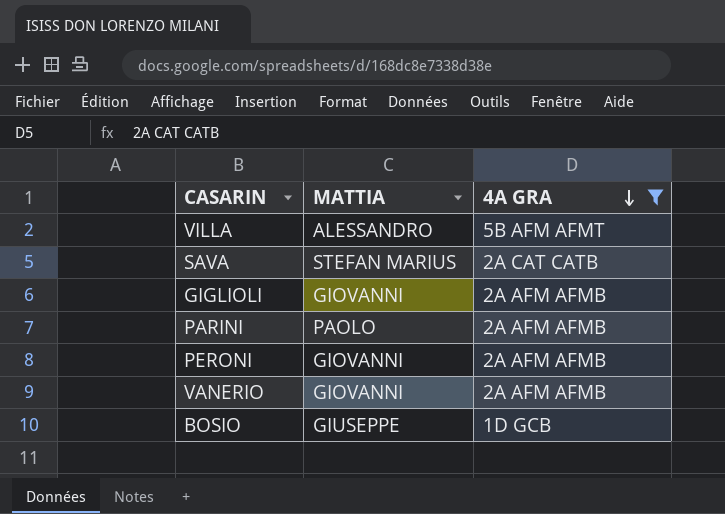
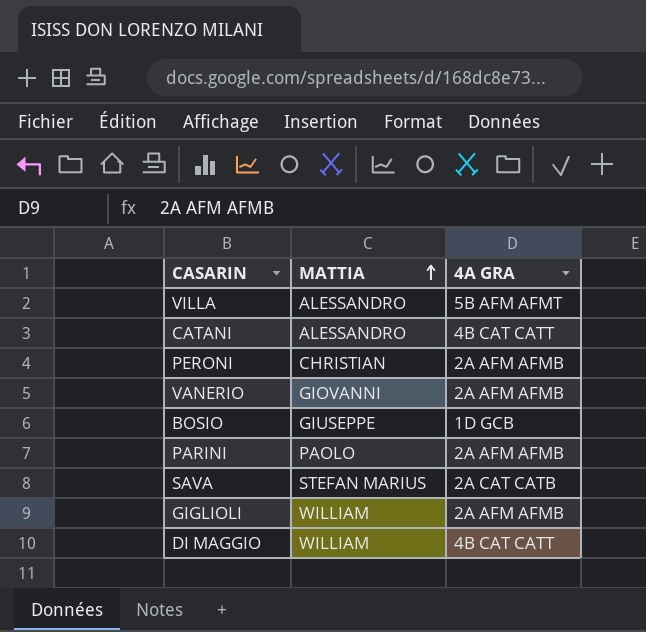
filter: 4A GRA != 4B CAT CATT -> none
row order: 4A GRA descending -> MATTIA ascending
PERONI | MATTIA: GIOVANNI -> CHRISTIAN
GIGLIOLI | MATTIA: GIOVANNI -> WILLIAM

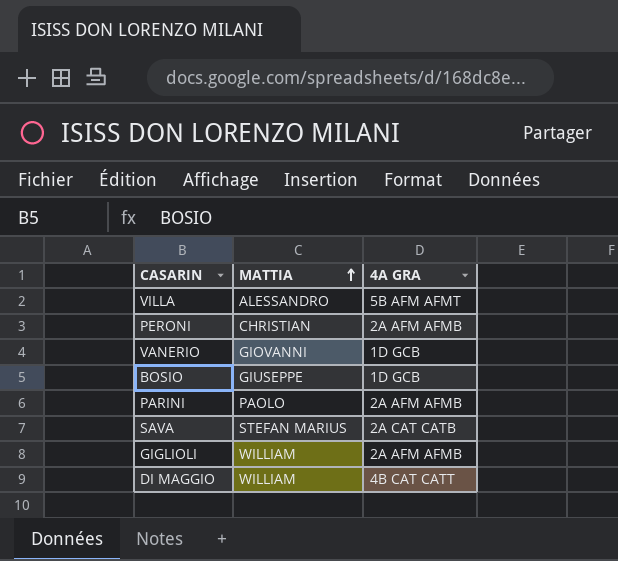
row CATANI: ALESSANDRO | 4B CAT CATT -> none
VANERIO | 4A GRA: 2A AFM AFMB -> 1D GCB

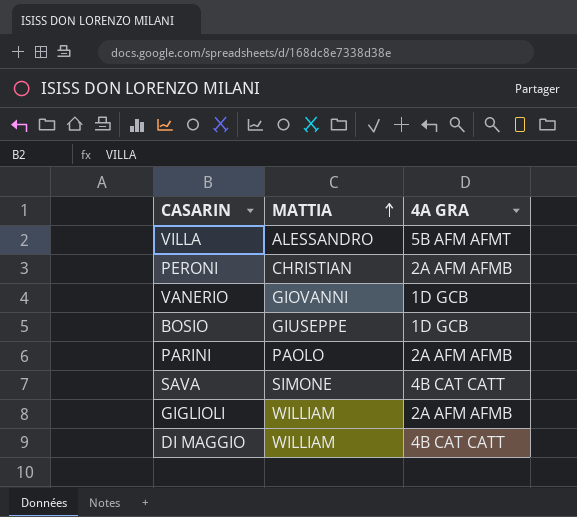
SAVA | MATTIA: STEFAN MARIUS -> SIMONE
SAVA | 4A GRA: 2A CAT CATB -> 4B CAT CATT

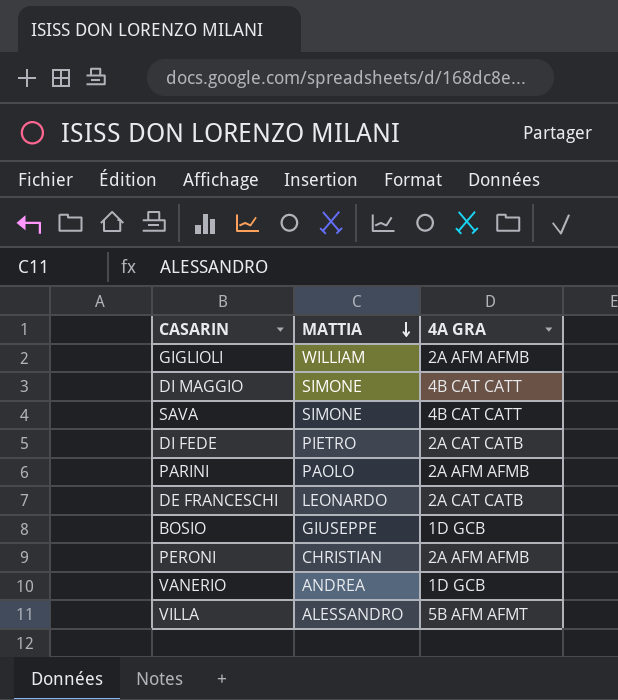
row order: MATTIA ascending -> MATTIA descending
DI MAGGIO | MATTIA: WILLIAM -> SIMONE
row DI FEDE: none -> PIETRO | 2A CAT CATB
row DE FRANCESCHI: none -> LEONARDO | 2A CAT CATB
VANERIO | MATTIA: GIOVANNI -> ANDREA

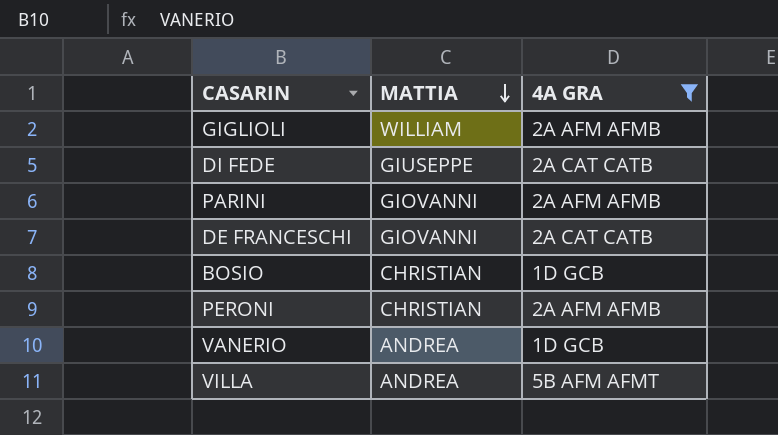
filter: none -> 4A GRA != 4B CAT CATT
DI FEDE | MATTIA: PIETRO -> GIUSEPPE
PARINI | MATTIA: PAOLO -> GIOVANNI
DE FRANCESCHI | MATTIA: LEONARDO -> GIOVANNI
BOSIO | MATTIA: GIUSEPPE -> CHRISTIAN
VILLA | MATTIA: ALESSANDRO -> ANDREA

